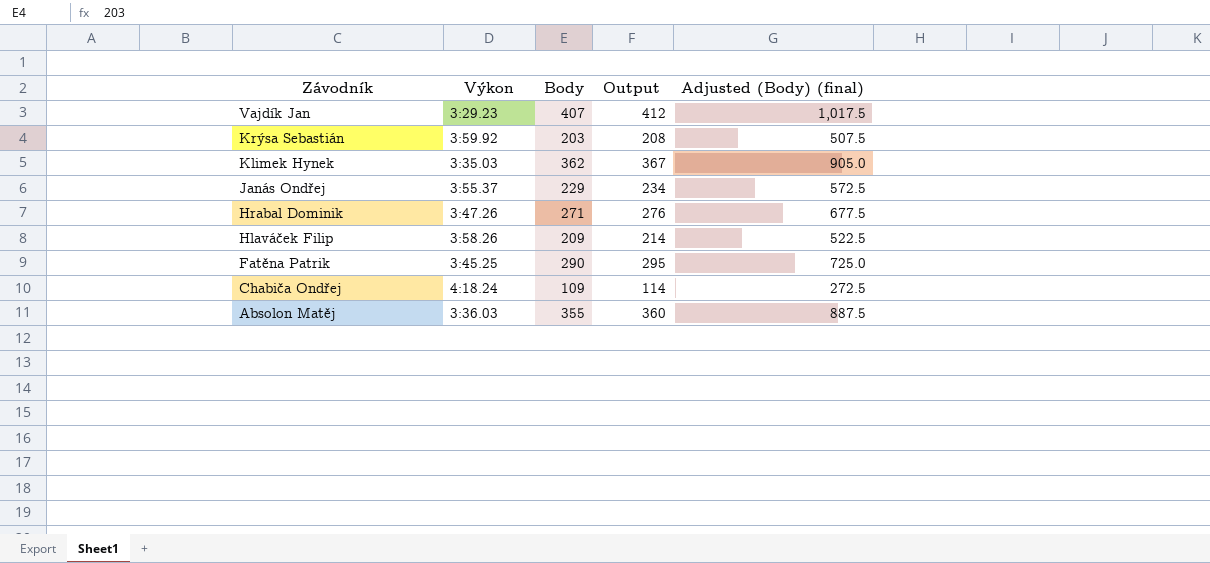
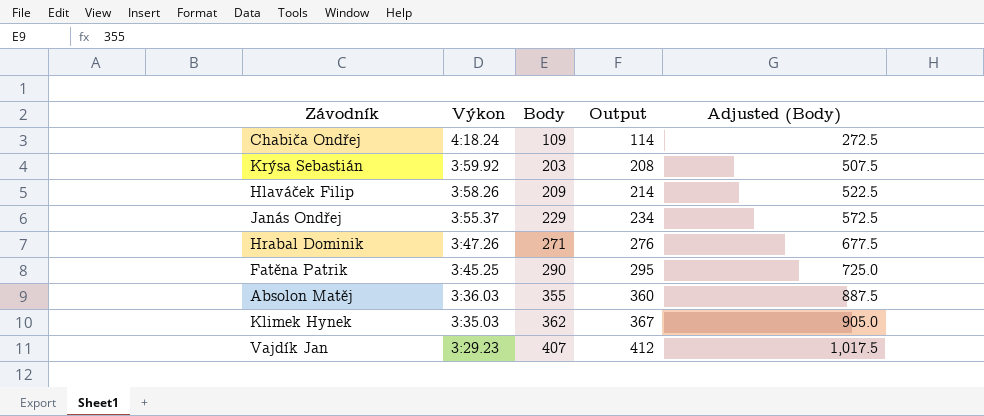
row order: Závodník descending -> Výkon descending
column name: Adjusted (Body) (final) -> Adjusted (Body)

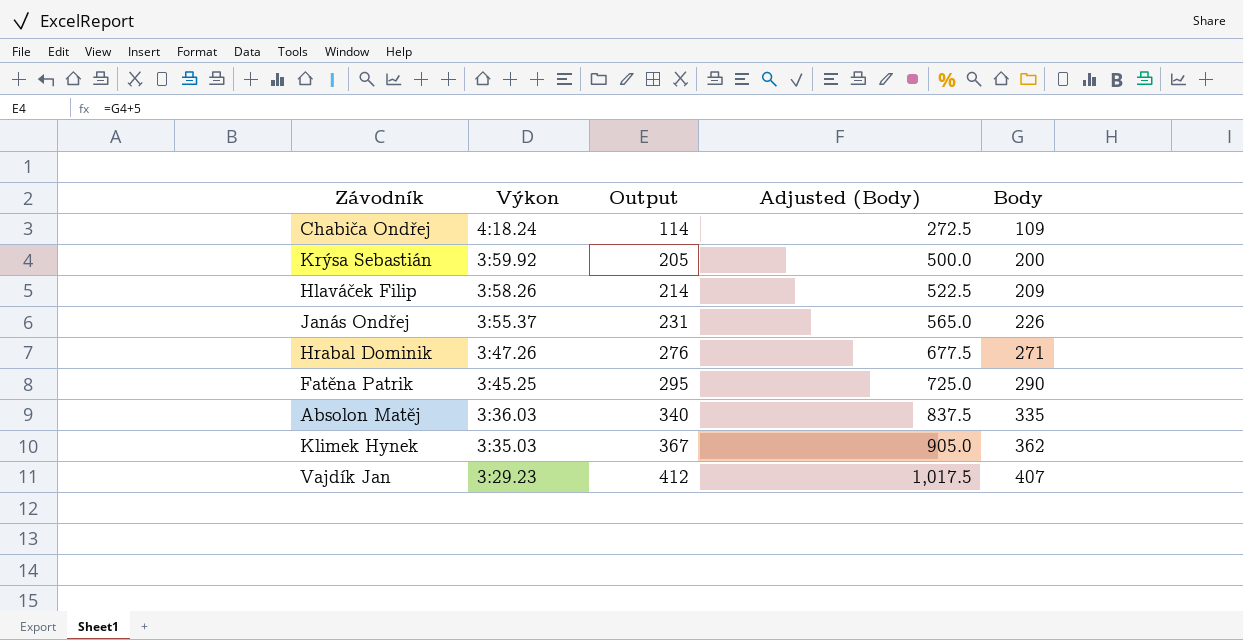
column Body | position: 3 -> 5
Krýsa Sebastián | Output: 208 -> 205
Krýsa Sebastián | Adjusted (Body): 507.5 -> 500.0
Krýsa Sebastián | Body: 203 -> 200
Janás Ondřej | Output: 234 -> 231
Janás Ondřej | Adjusted (Body): 572.5 -> 565.0
Janás Ondřej | Body: 229 -> 226
Absolon Matěj | Output: 360 -> 340
Absolon Matěj | Adjusted (Body): 887.5 -> 837.5
Absolon Matěj | Body: 355 -> 335

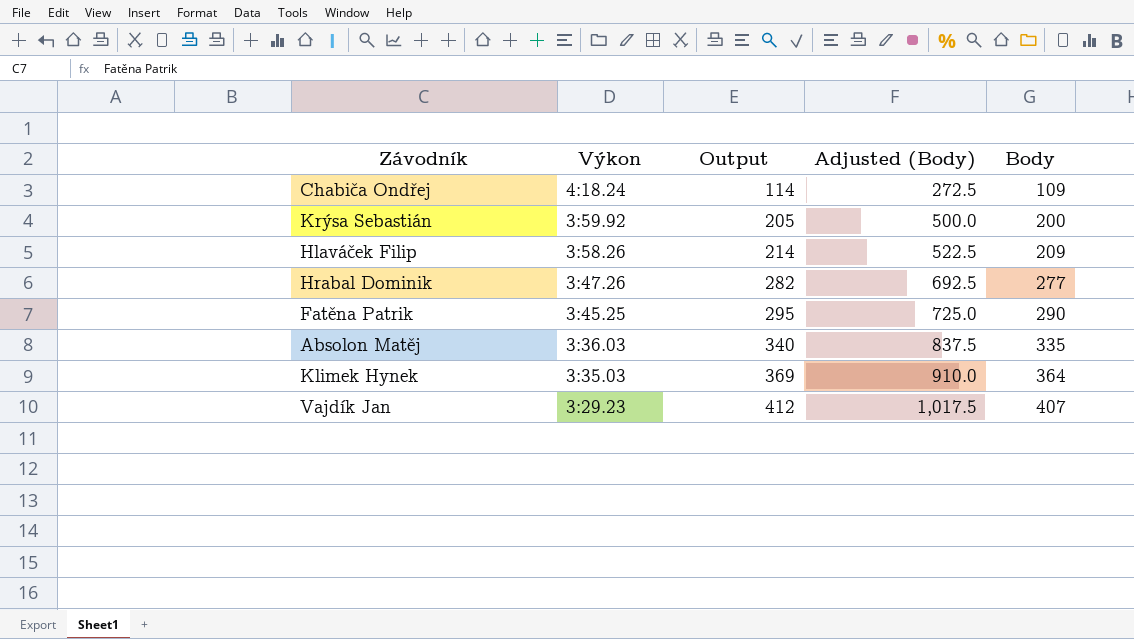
row Janás Ondřej: 3:55.37 | 231 | 565.0 | 226 -> none
Hrabal Dominik | Output: 276 -> 282
Hrabal Dominik | Adjusted (Body): 677.5 -> 692.5
Hrabal Dominik | Body: 271 -> 277
Klimek Hynek | Output: 367 -> 369
Klimek Hynek | Adjusted (Body): 905.0 -> 910.0
Klimek Hynek | Body: 362 -> 364

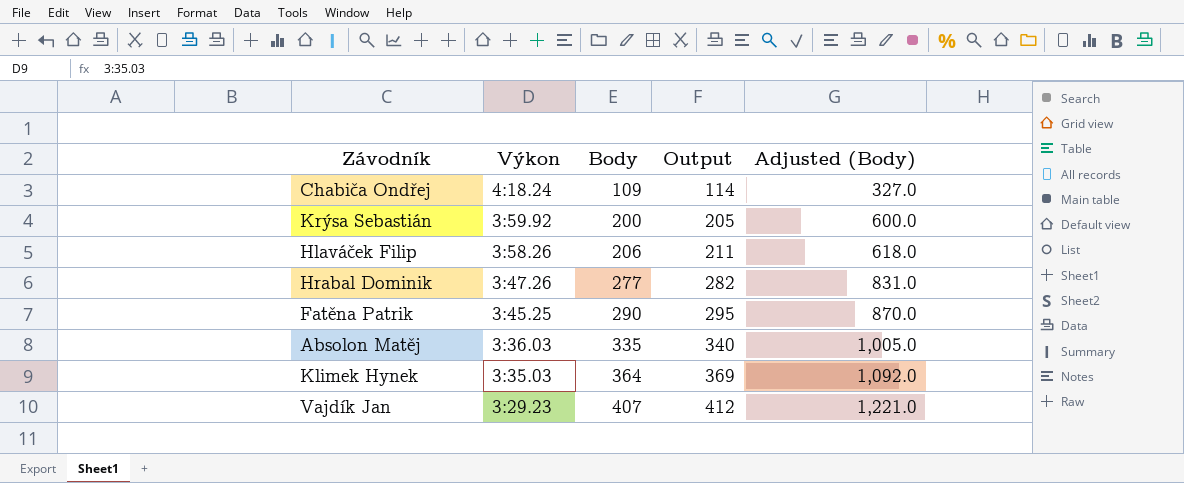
column Body | position: 5 -> 3
column Adjusted (Body) | formula: [Body] * 2.5 -> [Body] * 3
Hlaváček Filip | Body: 209 -> 206
Hlaváček Filip | Output: 214 -> 211

